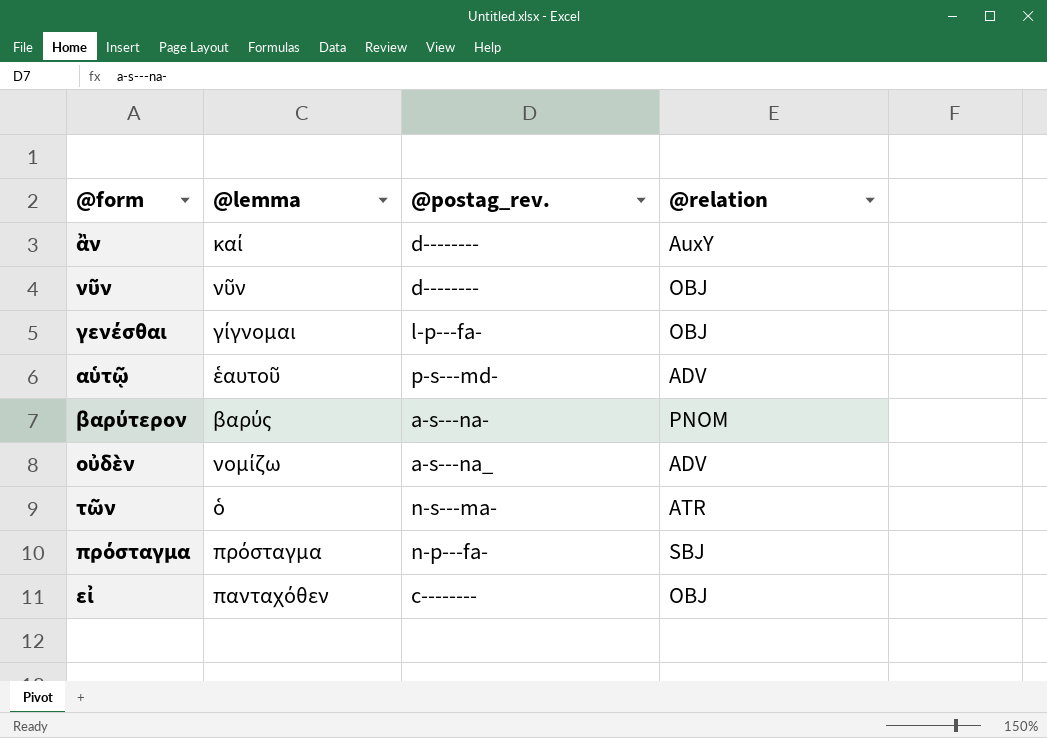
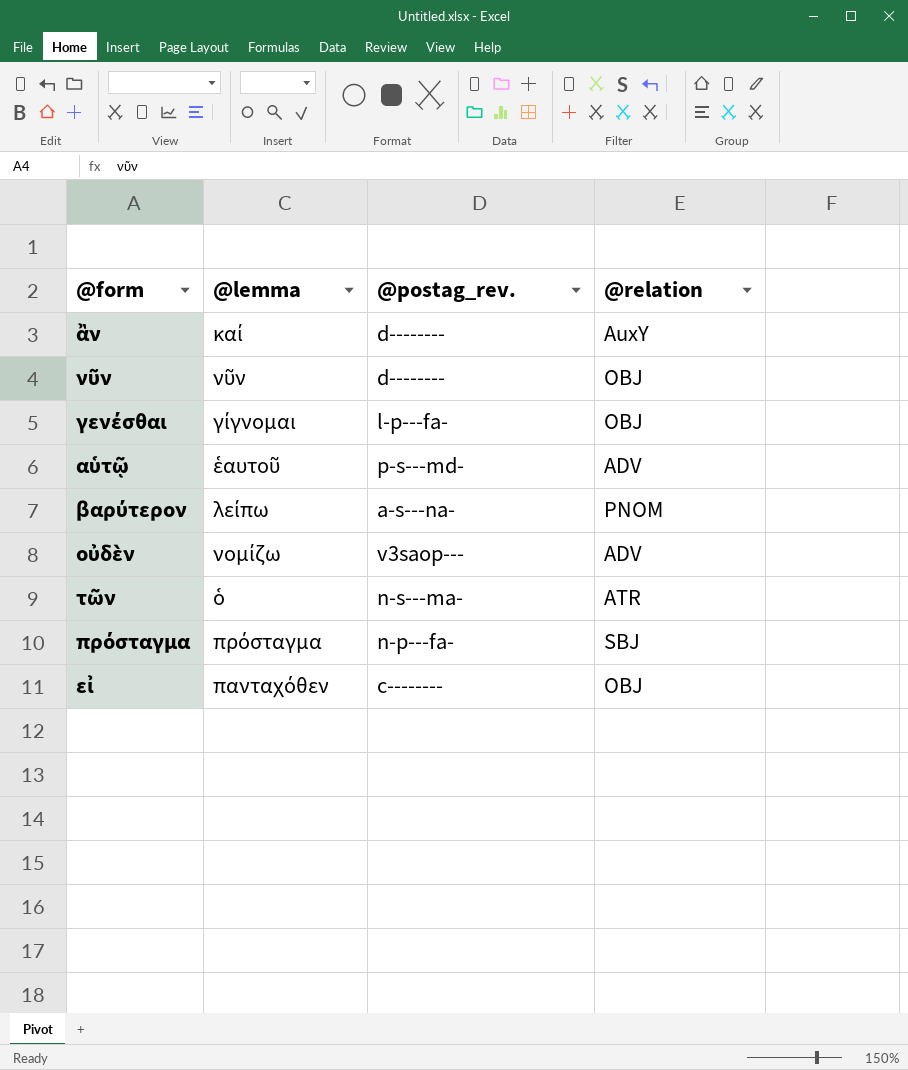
βαρύτερον | @lemma: βαρύς -> λείπω
οὐδὲν | @postag_rev.: a-s---na_ -> v3saop---

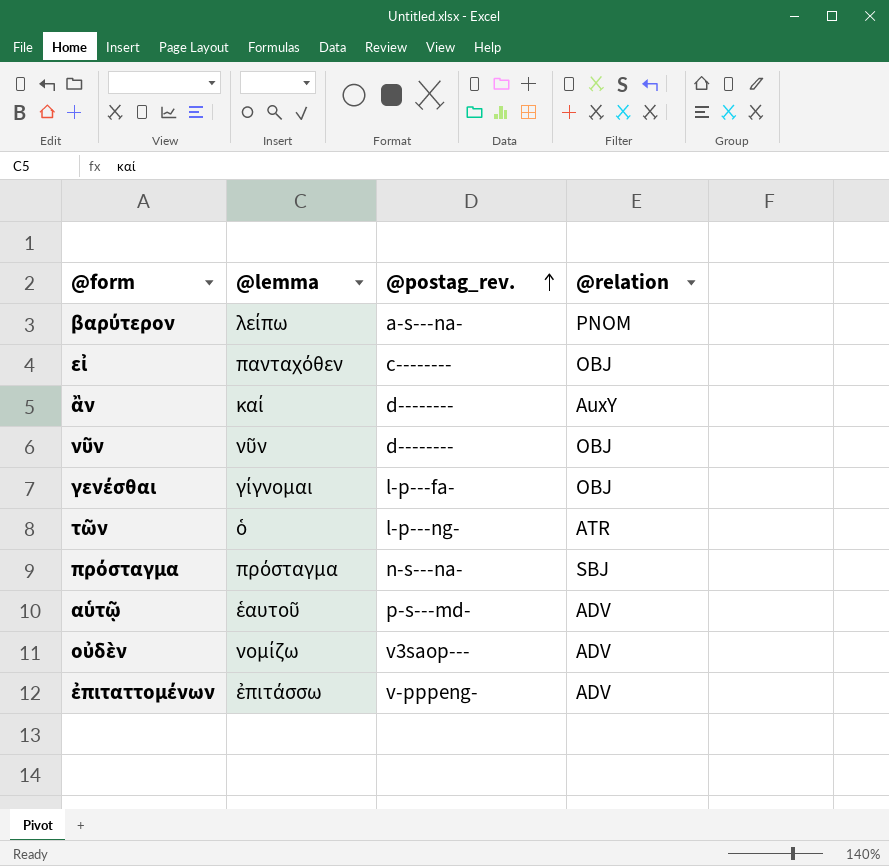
row order: none -> @postag_rev. ascending
τῶν | @postag_rev.: n-s---ma- -> l-p---ng-
πρόσταγμα | @postag_rev.: n-p---fa- -> n-s---na-
row ἐπιταττομένων: none -> ἐπιτάσσω | v-pppeng- | ADV

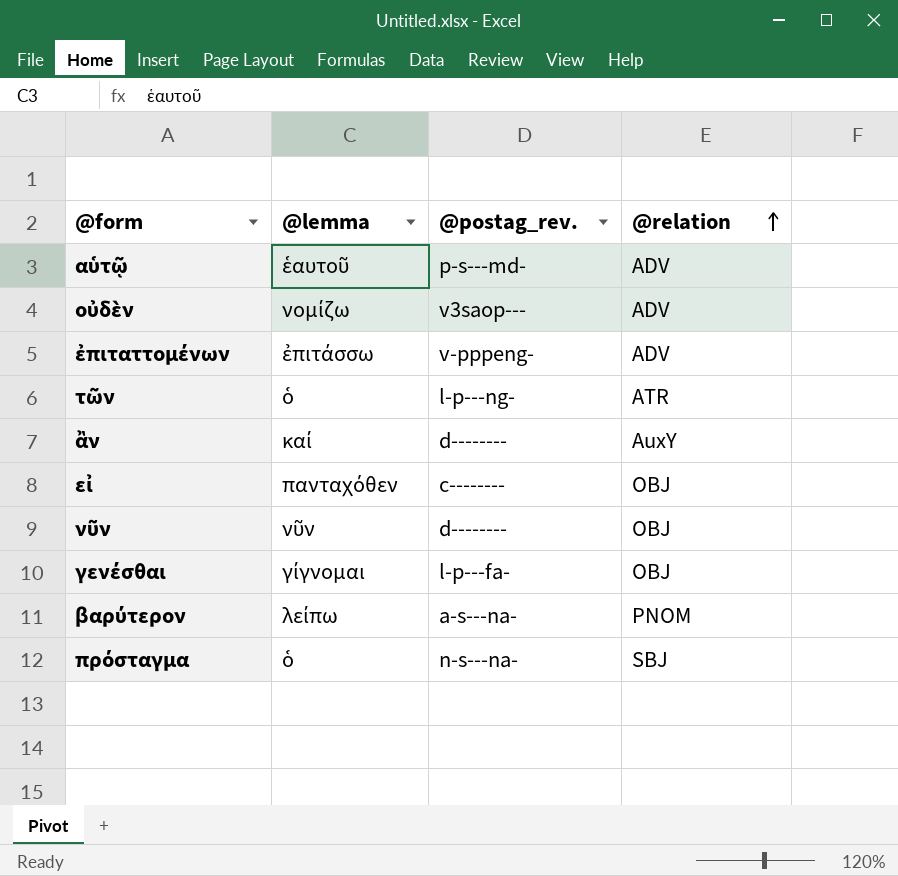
row order: @postag_rev. ascending -> @relation ascending
πρόσταγμα | @lemma: πρόσταγμα -> ὁ

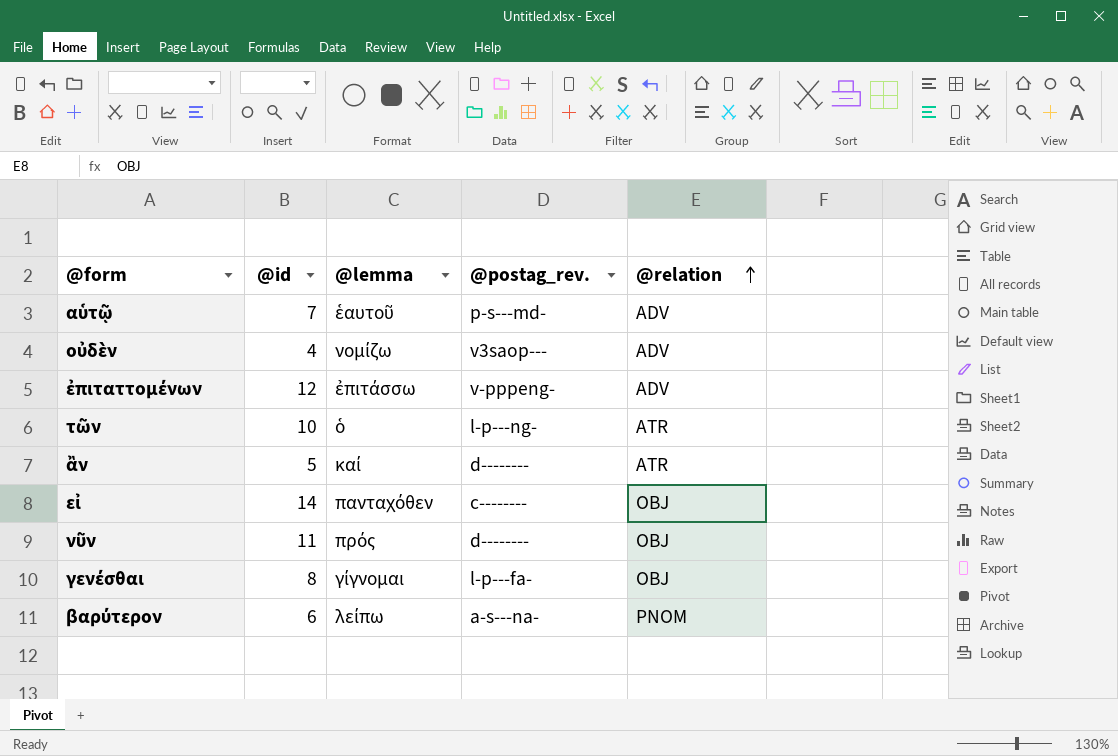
column @id | position: none -> 2
row πρόσταγμα: ὁ | n-s---na- | SBJ -> none
ἂν | @relation: AuxY -> ATR
νῦν | @lemma: νῦν -> πρός

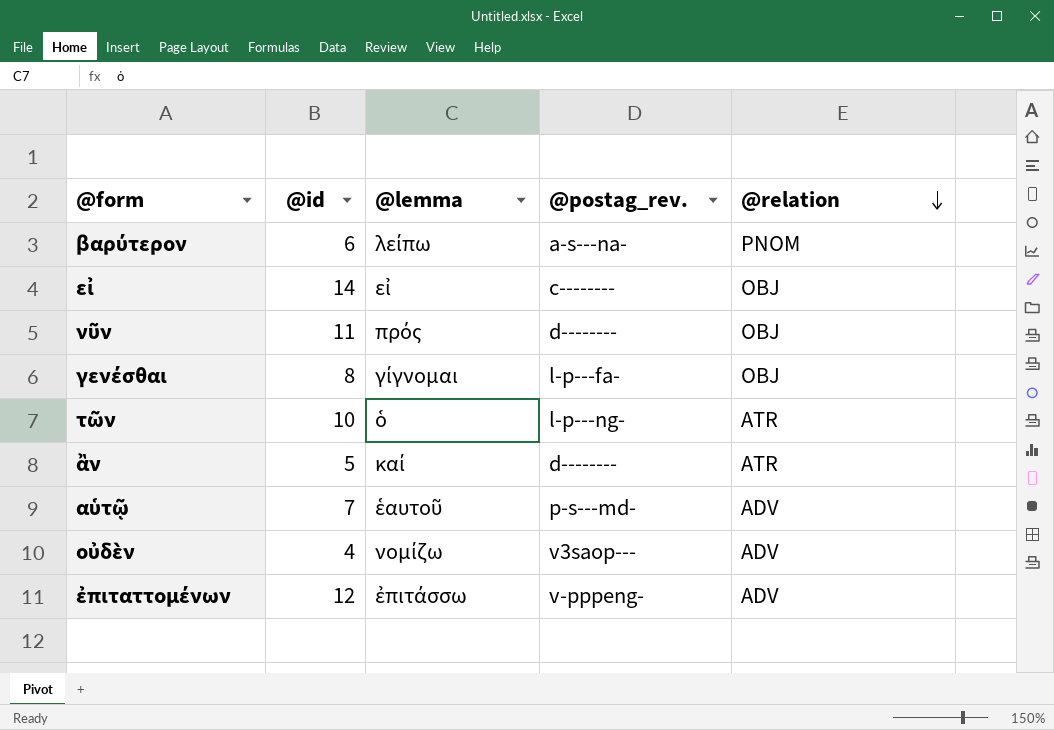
row order: @relation ascending -> @relation descending
εἰ | @lemma: πανταχόθεν -> εἰ

